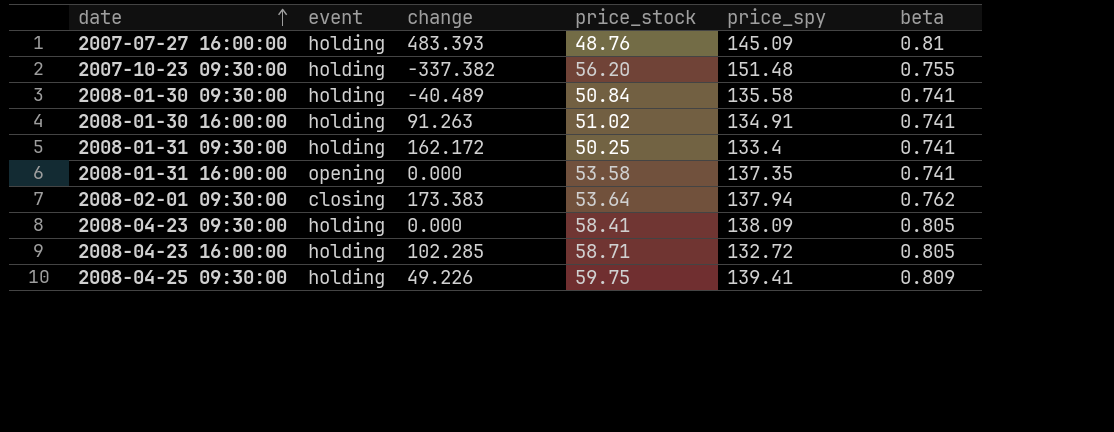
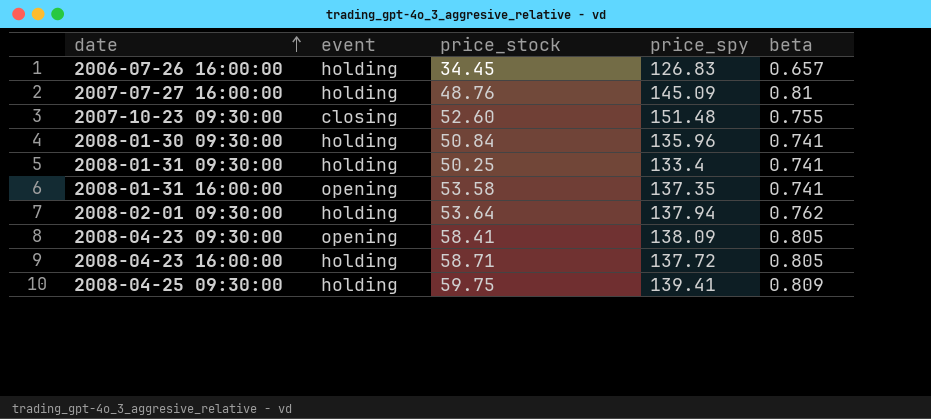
column change | position: 3 -> none
row 2008-01-30 16:00:00: holding | 91.263 | 51.02 | 134.91 | 0.741 -> none
row 2006-07-26 16:00:00: none -> holding | 34.45 | 126.83 | 0.657
2007-10-23 09:30:00 | event: holding -> closing
2007-10-23 09:30:00 | price_stock: 56.20 -> 52.60
2008-01-30 09:30:00 | price_spy: 135.58 -> 135.96
2008-02-01 09:30:00 | event: closing -> holding
2008-04-23 09:30:00 | event: holding -> opening
2008-04-23 16:00:00 | price_spy: 132.72 -> 137.72

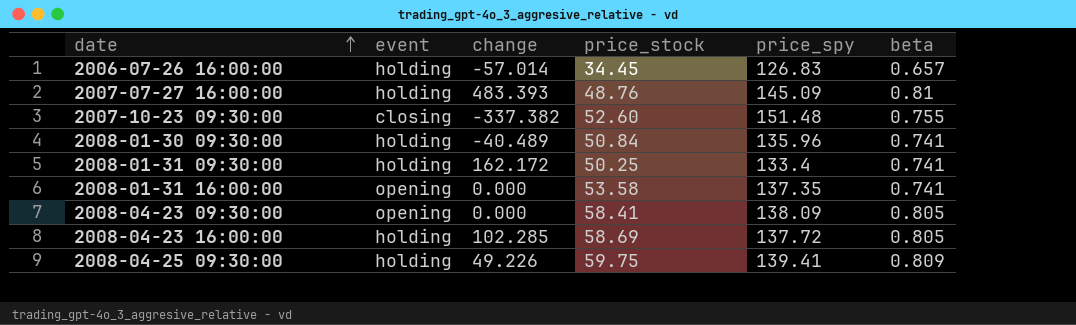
column change | position: none -> 3
row 2008-02-01 09:30:00: holding | 53.64 | 137.94 | 0.762 -> none
2008-04-23 16:00:00 | price_stock: 58.71 -> 58.69

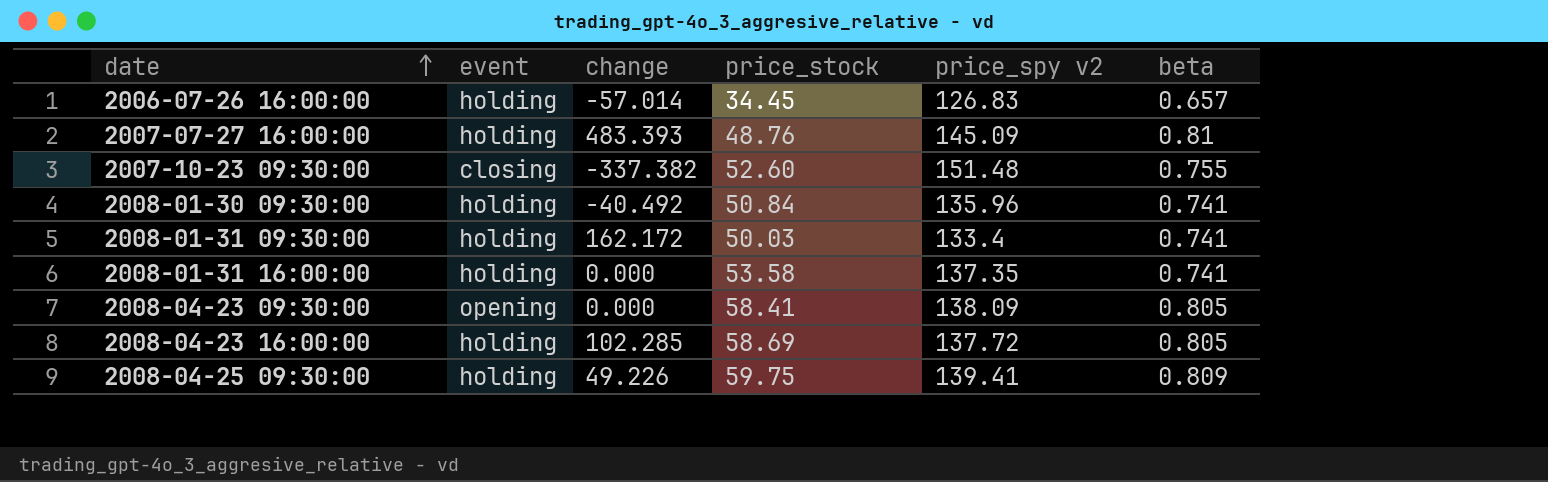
column name: price_spy -> price_spy v2
2008-01-30 09:30:00 | change: -40.489 -> -40.492
2008-01-31 09:30:00 | price_stock: 50.25 -> 50.03
2008-01-31 16:00:00 | event: opening -> holding

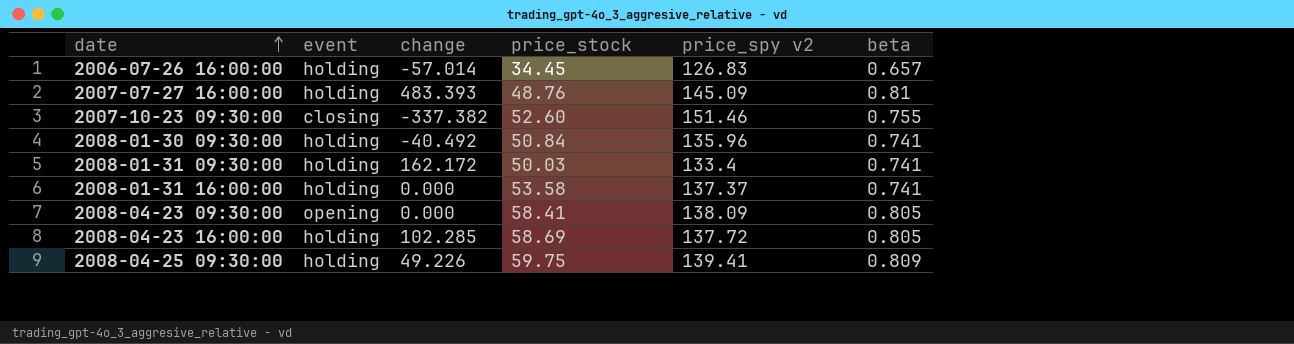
2007-10-23 09:30:00 | price_spy v2: 151.48 -> 151.46
2008-01-31 16:00:00 | price_spy v2: 137.35 -> 137.37

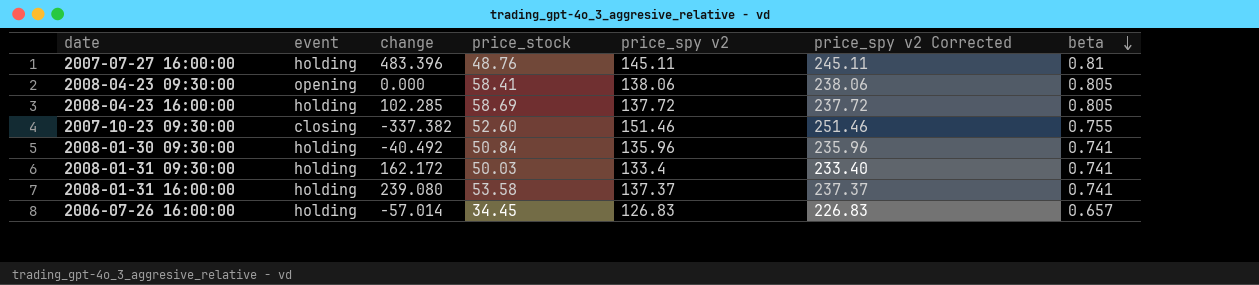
row order: date ascending -> beta descending
column price_spy v2 Corrected | formula: none -> [price_spy v2] + 100
row 2008-04-25 09:30:00: holding | 49.226 | 59.75 | 139.41 | 0.809 -> none
2007-07-27 16:00:00 | change: 483.393 -> 483.396
2007-07-27 16:00:00 | price_spy v2: 145.09 -> 145.11
2008-04-23 09:30:00 | price_spy v2: 138.09 -> 138.06
2008-01-31 16:00:00 | change: 0.000 -> 239.080

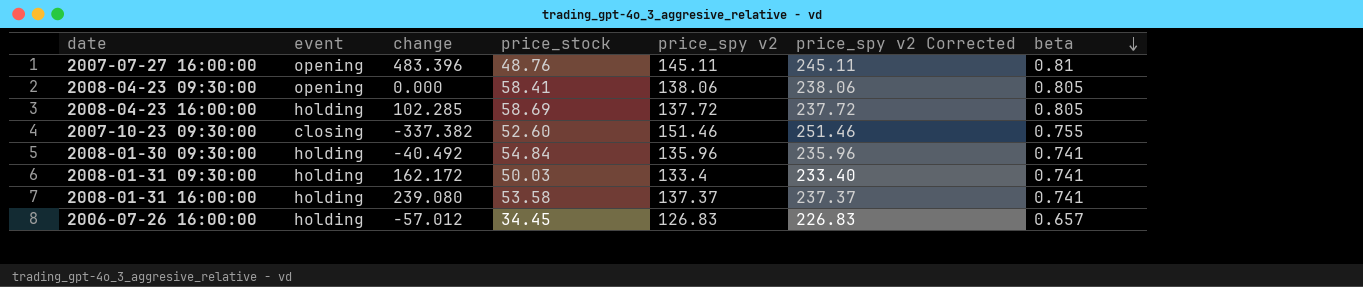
2007-07-27 16:00:00 | event: holding -> opening
2008-01-30 09:30:00 | price_stock: 50.84 -> 54.84
2006-07-26 16:00:00 | change: -57.014 -> -57.012

